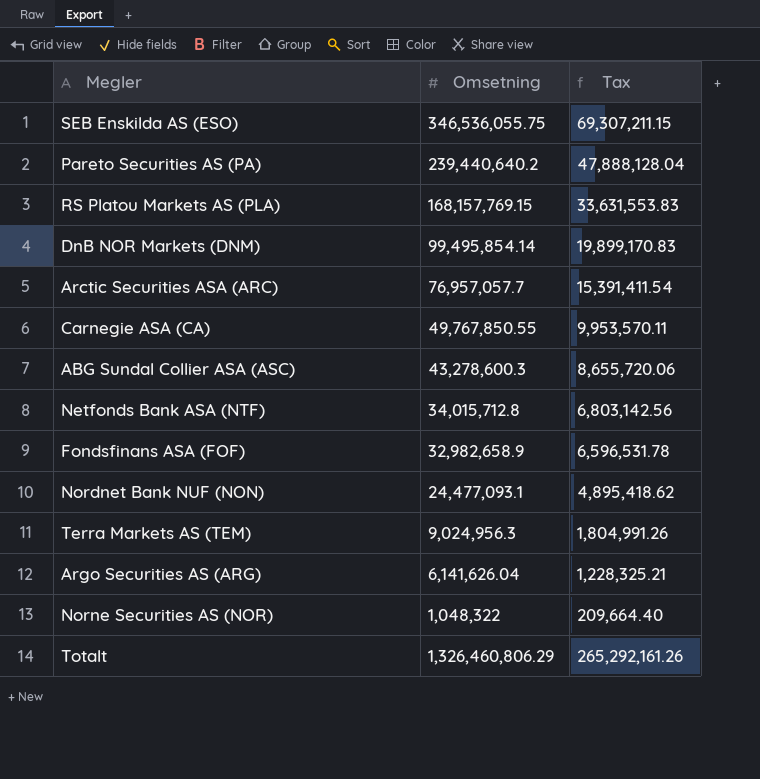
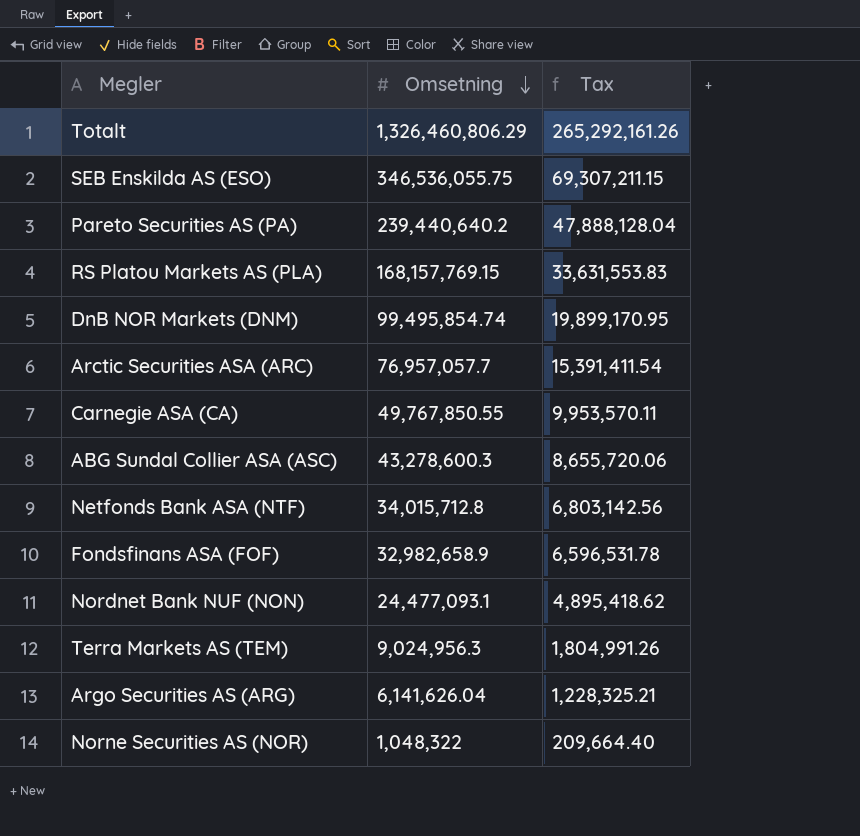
row order: none -> Omsetning descending
DnB NOR Markets (DNM) | Omsetning: 99,495,854.14 -> 99,495,854.74
DnB NOR Markets (DNM) | Tax: 19,899,170.83 -> 19,899,170.95

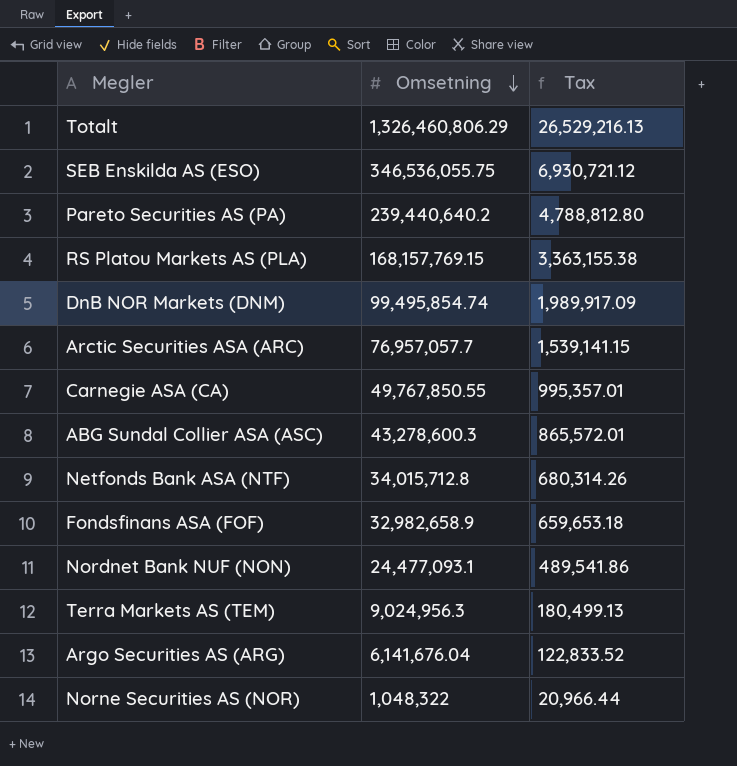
column Tax | formula: [Omsetning] * 0.2 -> [Omsetning] * 0.02
Argo Securities AS (ARG) | Omsetning: 6,141,626.04 -> 6,141,676.04

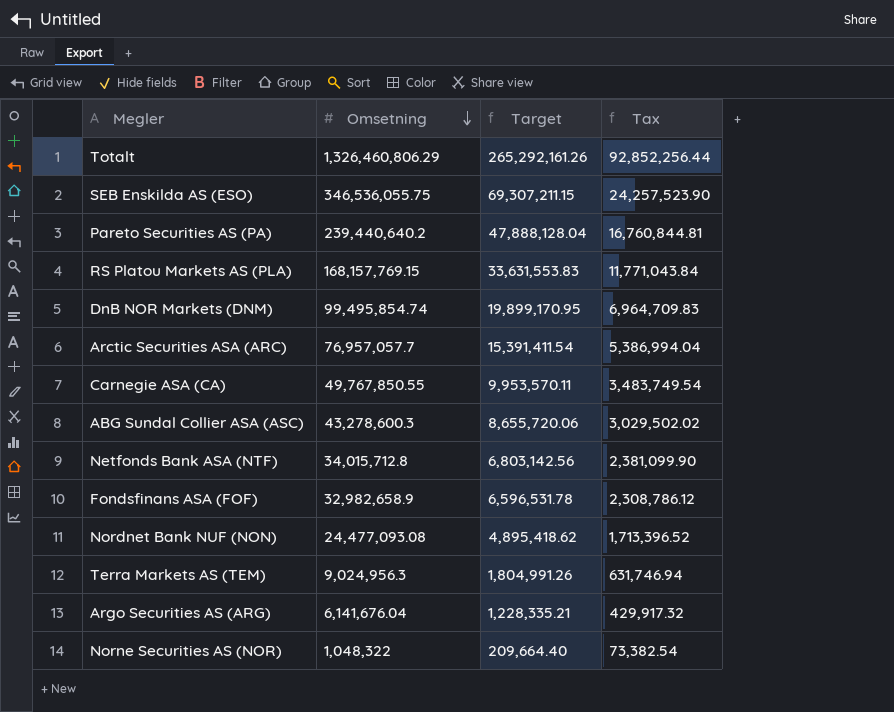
column Target | formula: none -> [Omsetning] * 0.2
column Tax | formula: [Omsetning] * 0.02 -> [Omsetning] * 0.07
Nordnet Bank NUF (NON) | Omsetning: 24,477,093.1 -> 24,477,093.08

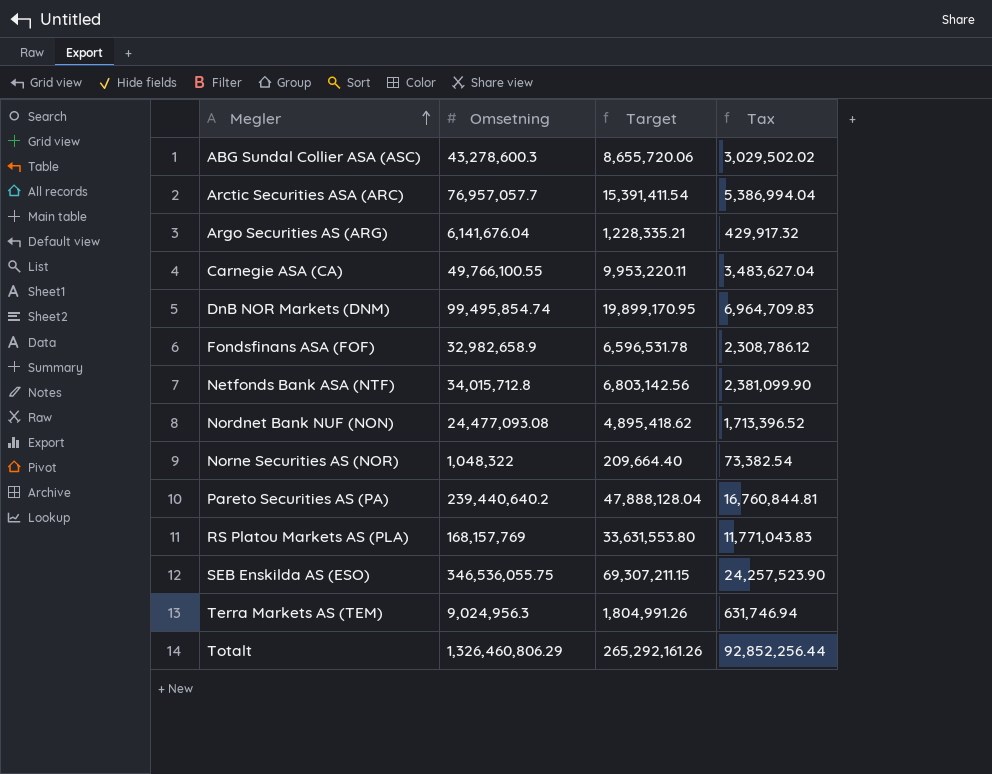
row order: Omsetning descending -> Megler ascending
Carnegie ASA (CA) | Omsetning: 49,767,850.55 -> 49,766,100.55
Carnegie ASA (CA) | Target: 9,953,570.11 -> 9,953,220.11
Carnegie ASA (CA) | Tax: 3,483,749.54 -> 3,483,627.04
RS Platou Markets AS (PLA) | Omsetning: 168,157,769.15 -> 168,157,769
RS Platou Markets AS (PLA) | Target: 33,631,553.83 -> 33,631,553.80
RS Platou Markets AS (PLA) | Tax: 11,771,043.84 -> 11,771,043.83

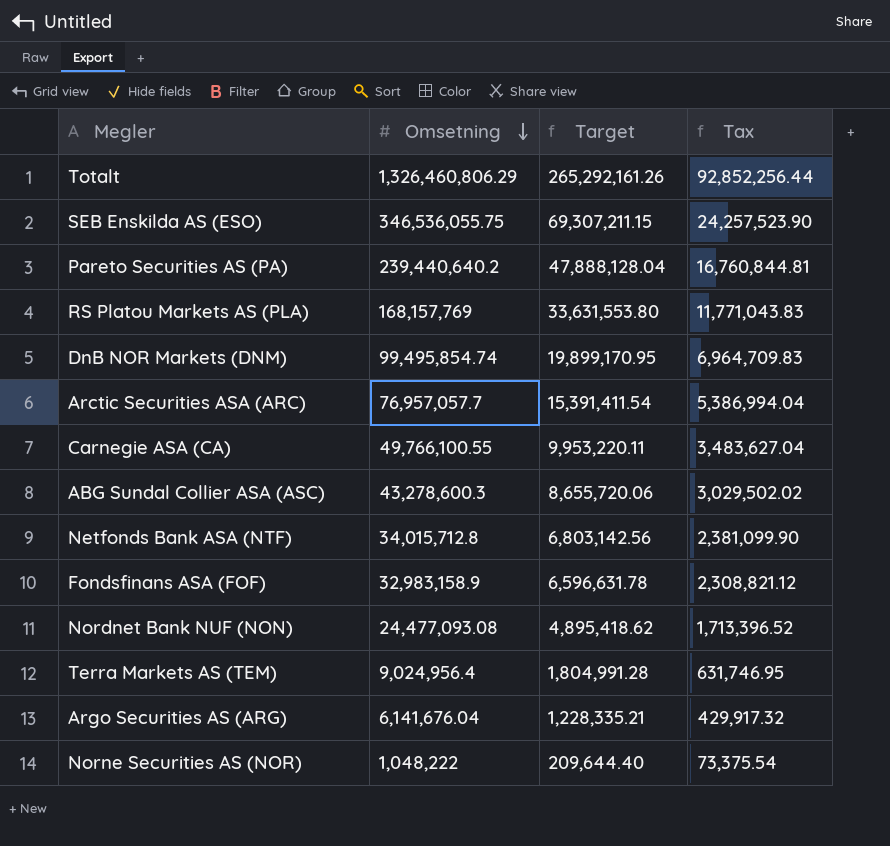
row order: Megler ascending -> Omsetning descending
Fondsfinans ASA (FOF) | Omsetning: 32,982,658.9 -> 32,983,158.9
Fondsfinans ASA (FOF) | Target: 6,596,531.78 -> 6,596,631.78
Fondsfinans ASA (FOF) | Tax: 2,308,786.12 -> 2,308,821.12
Terra Markets AS (TEM) | Omsetning: 9,024,956.3 -> 9,024,956.4
Terra Markets AS (TEM) | Target: 1,804,991.26 -> 1,804,991.28
Terra Markets AS (TEM) | Tax: 631,746.94 -> 631,746.95
Norne Securities AS (NOR) | Omsetning: 1,048,322 -> 1,048,222
Norne Securities AS (NOR) | Target: 209,664.40 -> 209,644.40
Norne Securities AS (NOR) | Tax: 73,382.54 -> 73,375.54

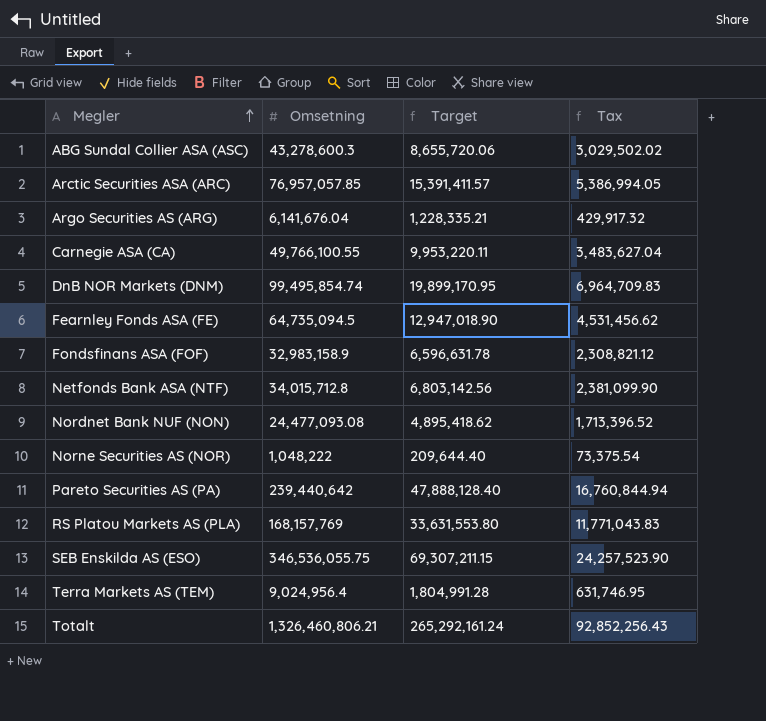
row order: Omsetning descending -> Megler ascending
Arctic Securities ASA (ARC) | Omsetning: 76,957,057.7 -> 76,957,057.85
Arctic Securities ASA (ARC) | Target: 15,391,411.54 -> 15,391,411.57
Arctic Securities ASA (ARC) | Tax: 5,386,994.04 -> 5,386,994.05
row Fearnley Fonds ASA (FE): none -> 64,735,094.5 | 12,947,018.90 | 4,531,456.62
Pareto Securities AS (PA) | Omsetning: 239,440,640.2 -> 239,440,642
Pareto Securities AS (PA) | Target: 47,888,128.04 -> 47,888,128.40
Pareto Securities AS (PA) | Tax: 16,760,844.81 -> 16,760,844.94
Totalt | Omsetning: 1,326,460,806.29 -> 1,326,460,806.21
Totalt | Target: 265,292,161.26 -> 265,292,161.24
Totalt | Tax: 92,852,256.44 -> 92,852,256.43

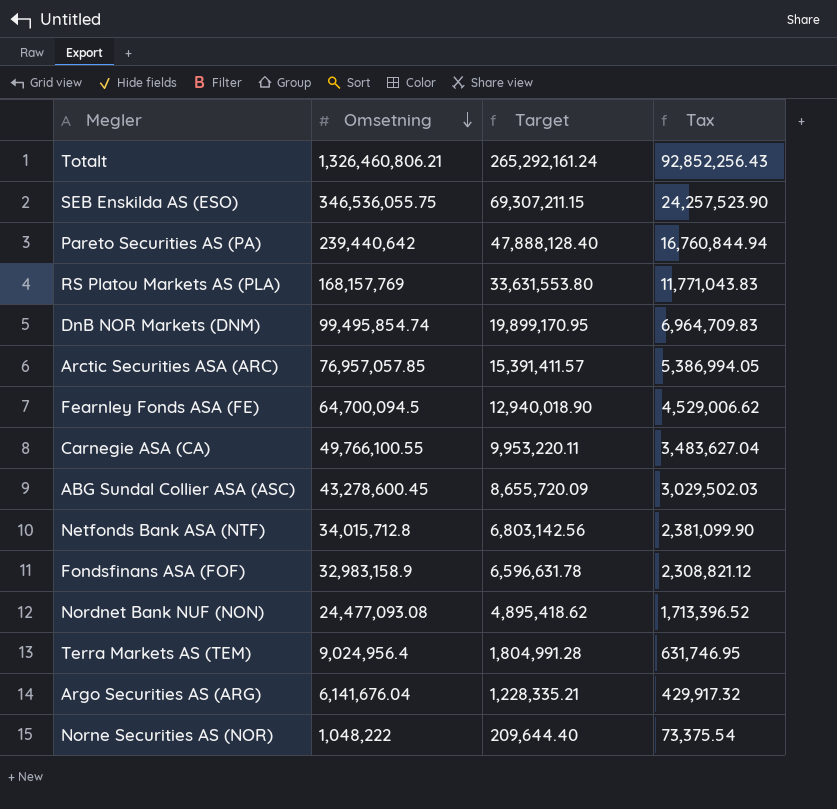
row order: Megler ascending -> Omsetning descending
Fearnley Fonds ASA (FE) | Omsetning: 64,735,094.5 -> 64,700,094.5
Fearnley Fonds ASA (FE) | Target: 12,947,018.90 -> 12,940,018.90
Fearnley Fonds ASA (FE) | Tax: 4,531,456.62 -> 4,529,006.62
ABG Sundal Collier ASA (ASC) | Omsetning: 43,278,600.3 -> 43,278,600.45
ABG Sundal Collier ASA (ASC) | Target: 8,655,720.06 -> 8,655,720.09
ABG Sundal Collier ASA (ASC) | Tax: 3,029,502.02 -> 3,029,502.03

